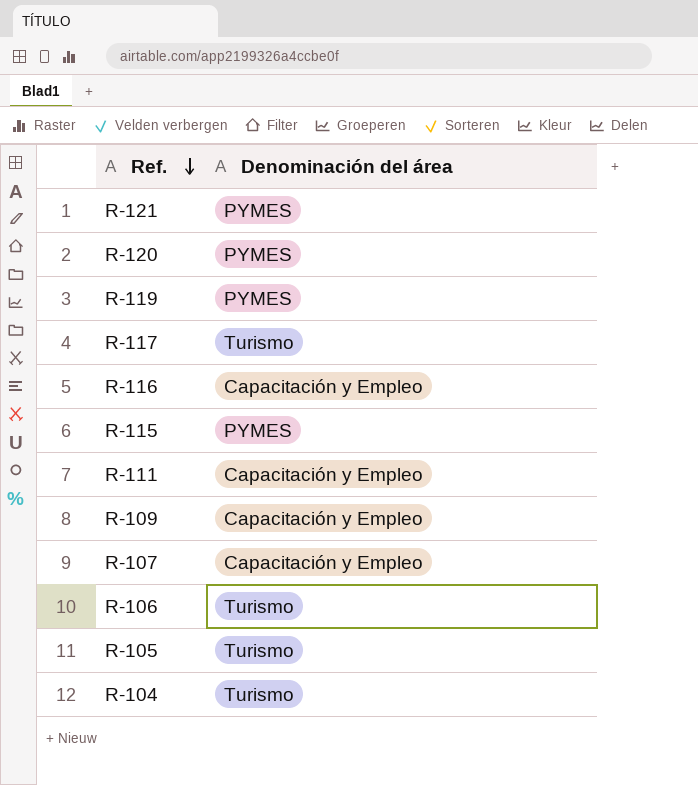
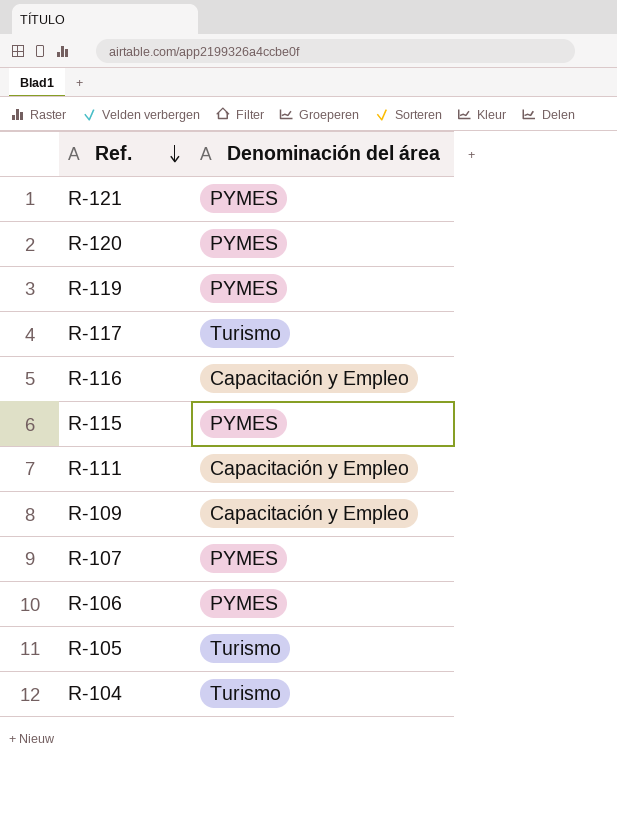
R-107 | Denominación del área: Capacitación y Empleo -> PYMES
R-106 | Denominación del área: Turismo -> PYMES

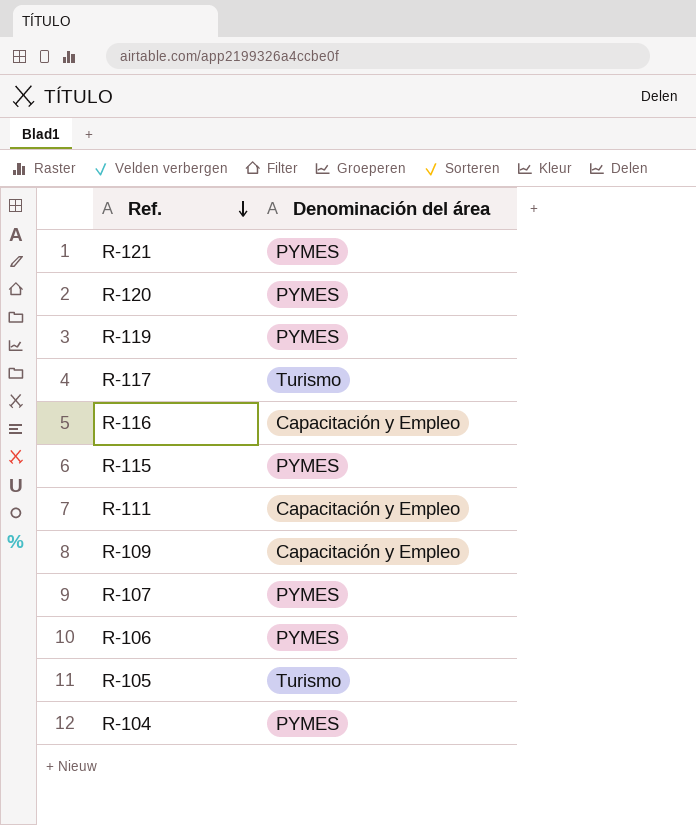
R-104 | Denominación del área: Turismo -> PYMES

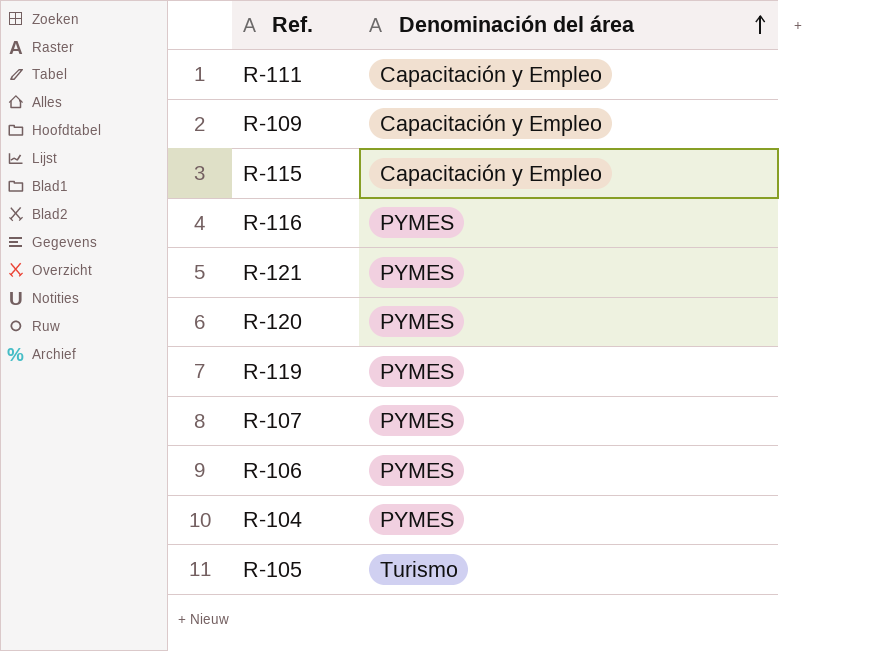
row order: Ref. descending -> Denominación del área ascending
row R-117: Turismo -> none
R-115 | Denominación del área: PYMES -> Capacitación y Empleo
R-116 | Denominación del área: Capacitación y Empleo -> PYMES

